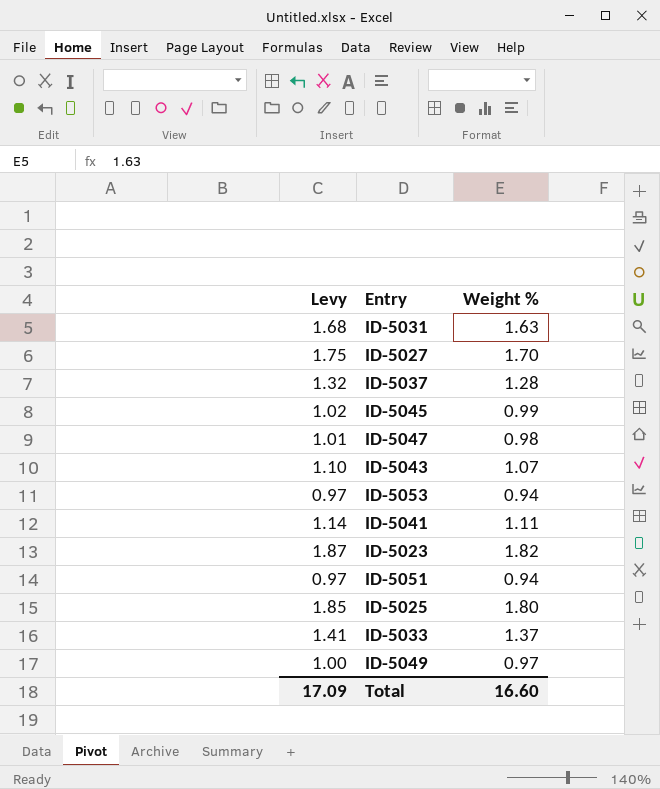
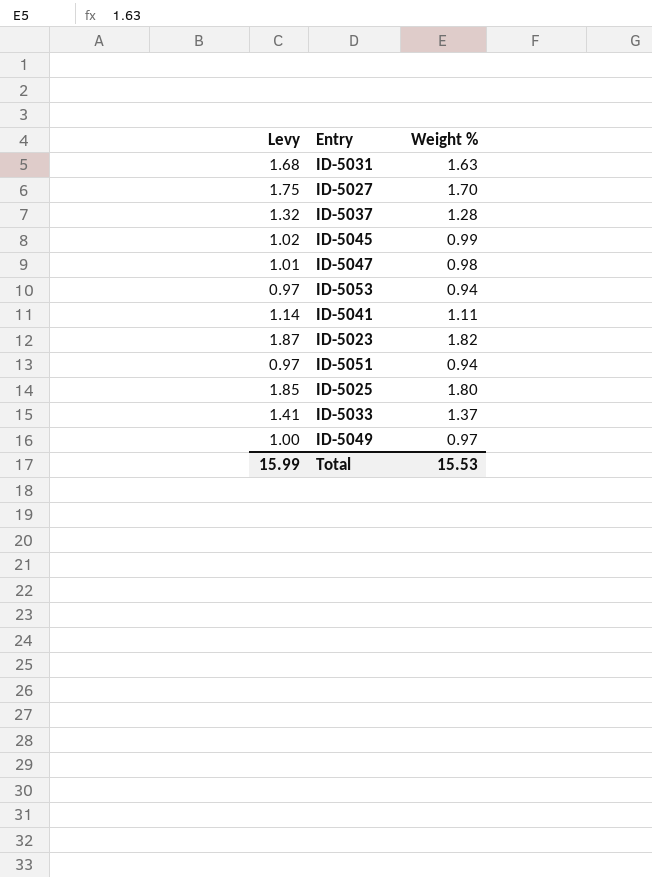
row ID-5043: 1.10 | 1.07 -> none
Total | Levy: 17.09 -> 15.99
Total | Weight %: 16.60 -> 15.53

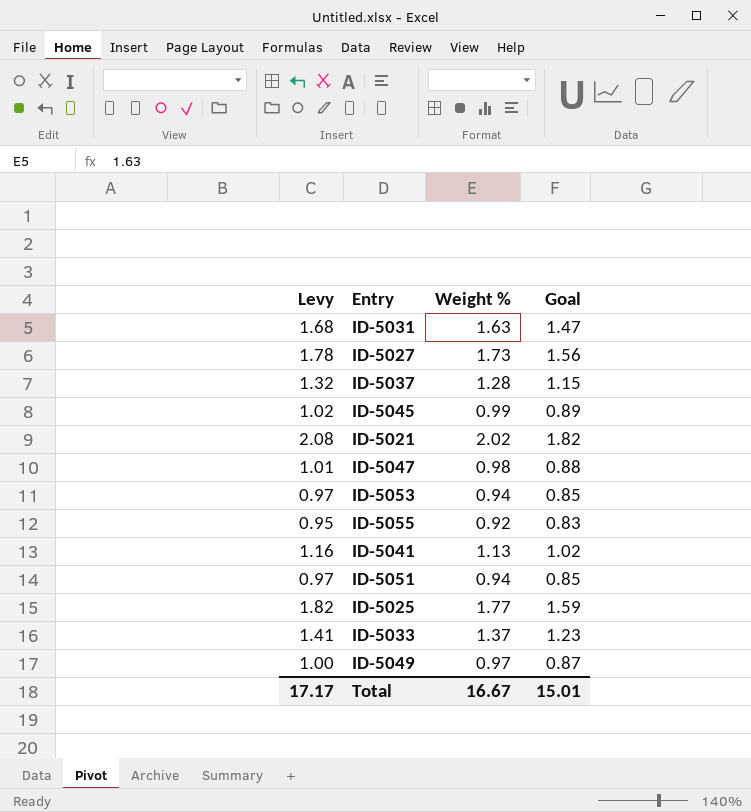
column Goal | formula: none -> [Weight %] * 0.9
row ID-5023: 1.87 | 1.82 -> none
ID-5027 | Levy: 1.75 -> 1.78
ID-5027 | Weight %: 1.70 -> 1.73
row ID-5021: none -> 2.08 | 2.02 | 1.82
row ID-5055: none -> 0.95 | 0.92 | 0.83
ID-5041 | Levy: 1.14 -> 1.16
ID-5041 | Weight %: 1.11 -> 1.13
ID-5025 | Levy: 1.85 -> 1.82
ID-5025 | Weight %: 1.80 -> 1.77
Total | Levy: 15.99 -> 17.17
Total | Weight %: 15.53 -> 16.67

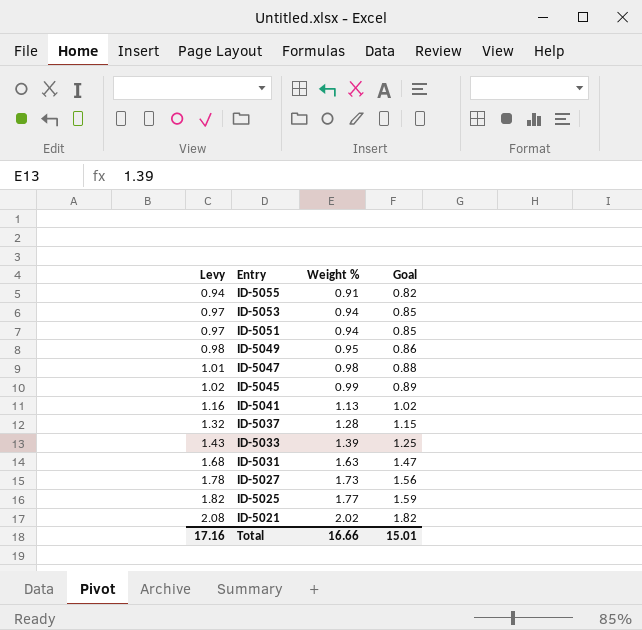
row order: none -> Levy ascending
ID-5055 | Levy: 0.95 -> 0.94
ID-5055 | Weight %: 0.92 -> 0.91
ID-5055 | Goal: 0.83 -> 0.82
ID-5049 | Levy: 1.00 -> 0.98
ID-5049 | Weight %: 0.97 -> 0.95
ID-5049 | Goal: 0.87 -> 0.86
ID-5033 | Levy: 1.41 -> 1.43
ID-5033 | Weight %: 1.37 -> 1.39
ID-5033 | Goal: 1.23 -> 1.25
Total | Levy: 17.17 -> 17.16
Total | Weight %: 16.67 -> 16.66

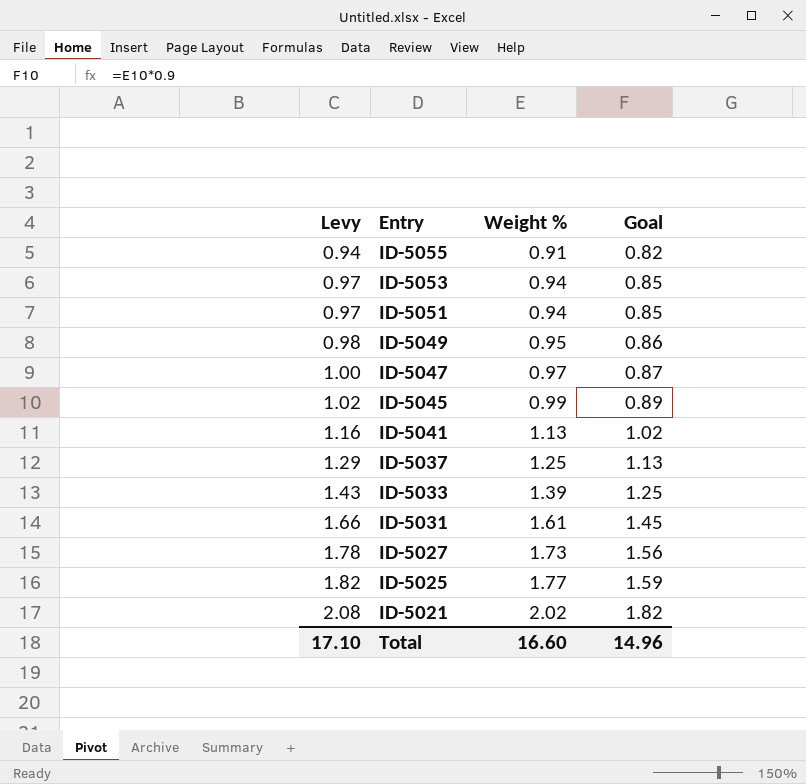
ID-5047 | Levy: 1.01 -> 1.00
ID-5047 | Weight %: 0.98 -> 0.97
ID-5047 | Goal: 0.88 -> 0.87
ID-5037 | Levy: 1.32 -> 1.29
ID-5037 | Weight %: 1.28 -> 1.25
ID-5037 | Goal: 1.15 -> 1.13
ID-5031 | Levy: 1.68 -> 1.66
ID-5031 | Weight %: 1.63 -> 1.61
ID-5031 | Goal: 1.47 -> 1.45
Total | Levy: 17.16 -> 17.10
Total | Weight %: 16.66 -> 16.60
Total | Goal: 15.01 -> 14.96

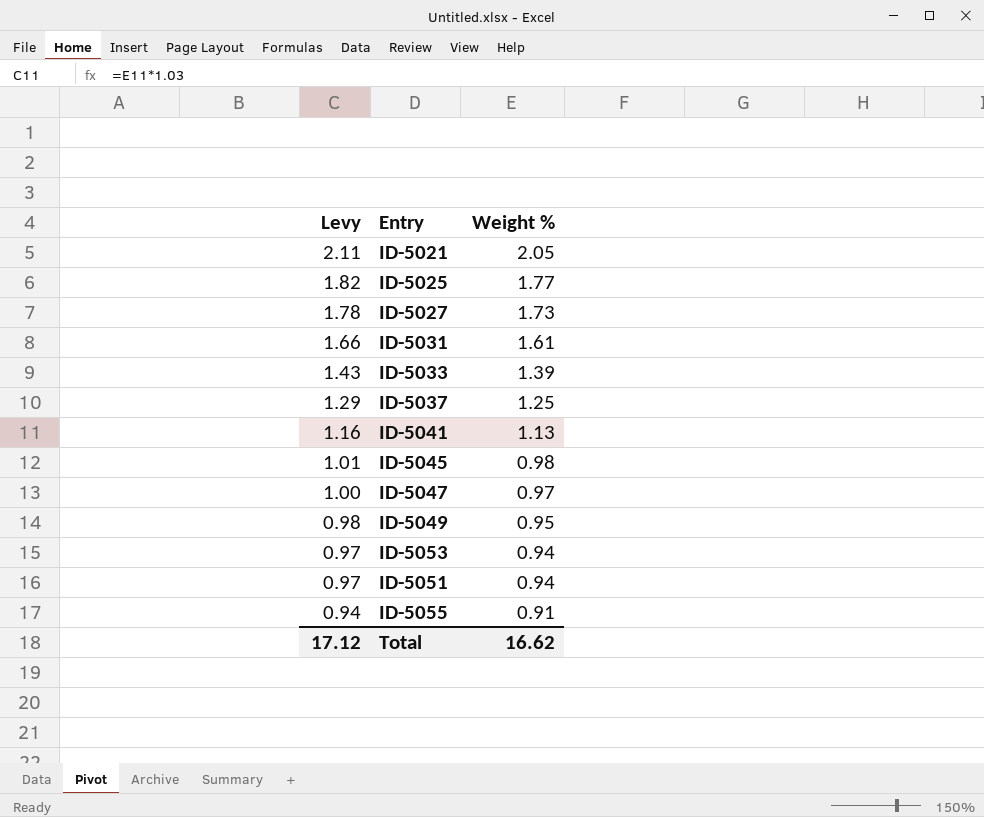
row order: Levy ascending -> Levy descending
column Goal | formula: [Weight %] * 0.9 -> none
ID-5021 | Levy: 2.08 -> 2.11
ID-5021 | Weight %: 2.02 -> 2.05
ID-5045 | Levy: 1.02 -> 1.01
ID-5045 | Weight %: 0.99 -> 0.98
Total | Levy: 17.10 -> 17.12
Total | Weight %: 16.60 -> 16.62

